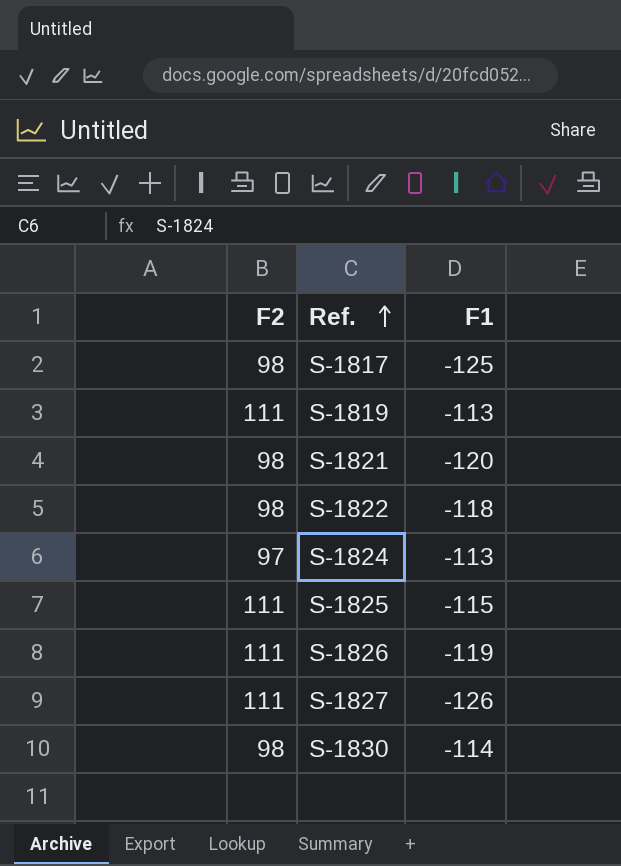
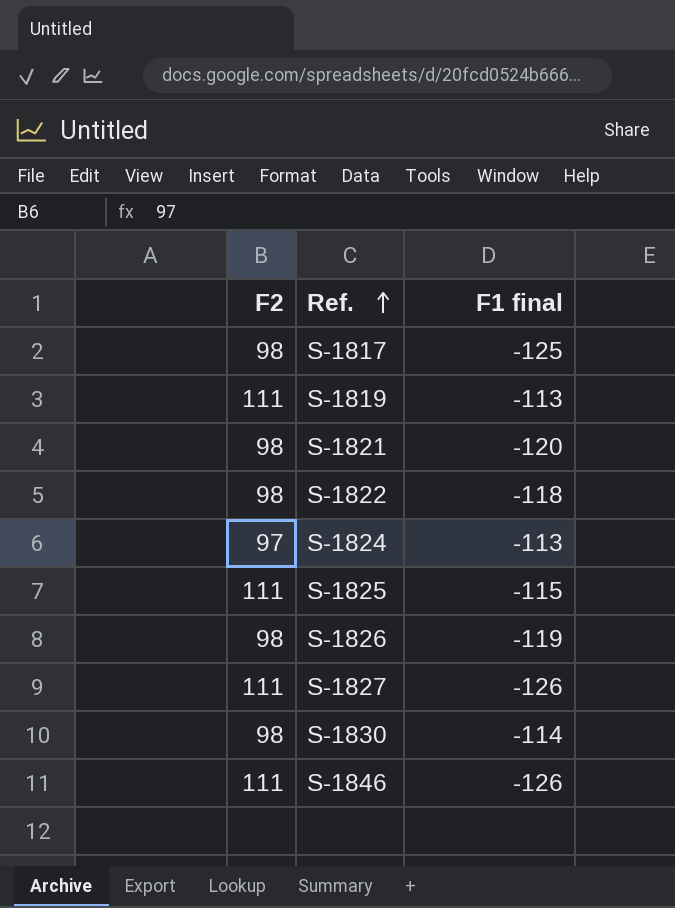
column name: F1 -> F1 final
S-1826 | F2: 111 -> 98
row S-1846: none -> 111 | -126

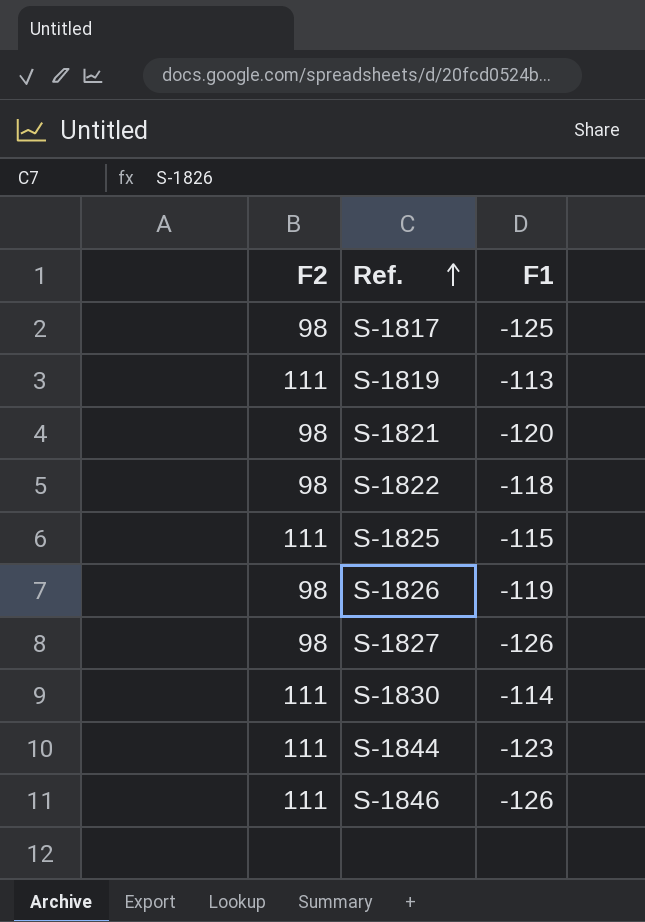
column name: F1 final -> F1
row S-1824: 97 | -113 -> none
S-1827 | F2: 111 -> 98
S-1830 | F2: 98 -> 111
row S-1844: none -> 111 | -123

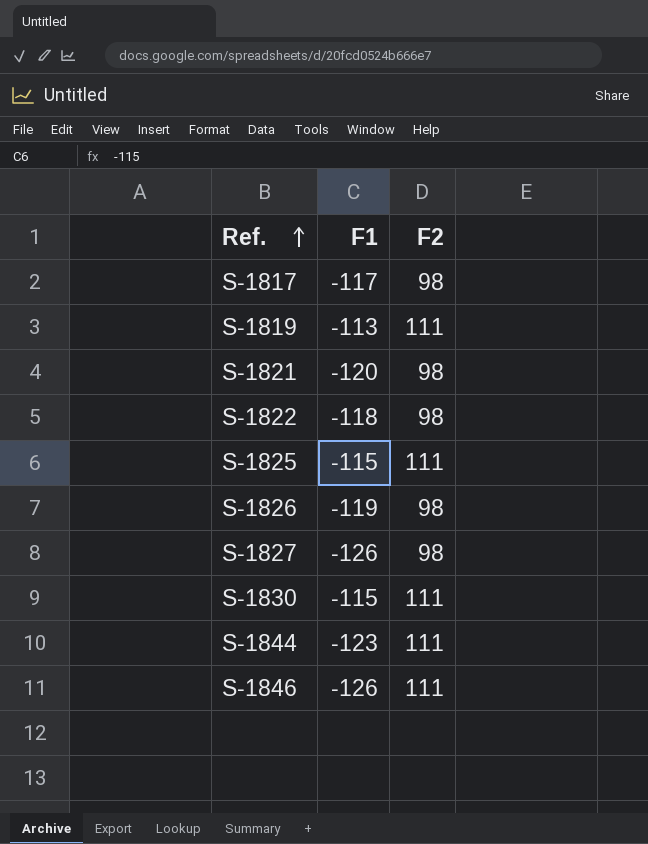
column F2 | position: 1 -> 3
S-1817 | F1: -125 -> -117
S-1830 | F1: -114 -> -115

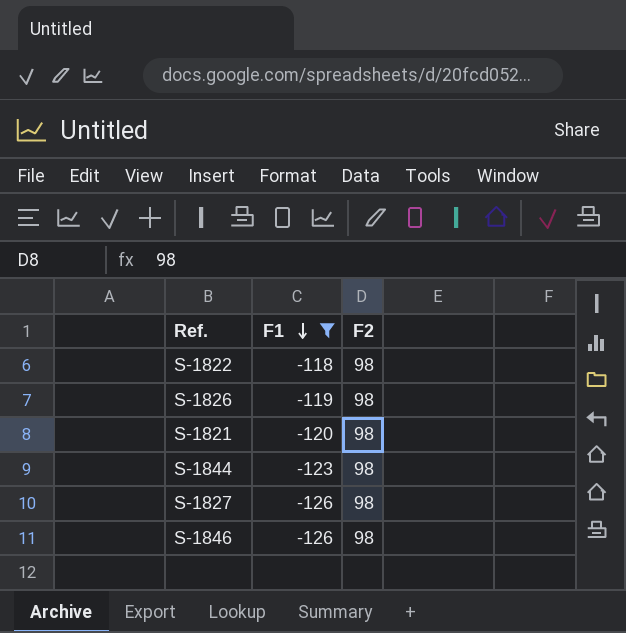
filter: none -> F1 <= -118
row order: Ref. ascending -> F1 descending
S-1844 | F2: 111 -> 98
S-1846 | F2: 111 -> 98

